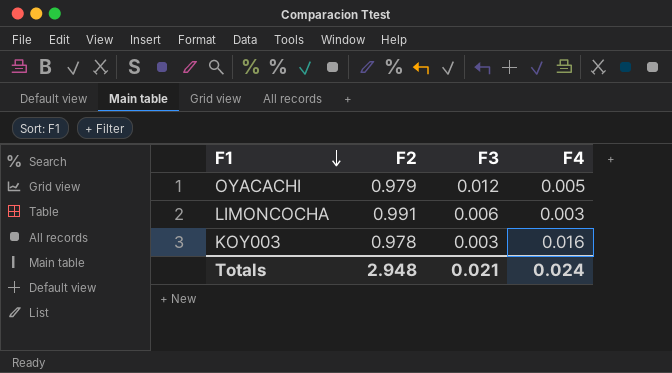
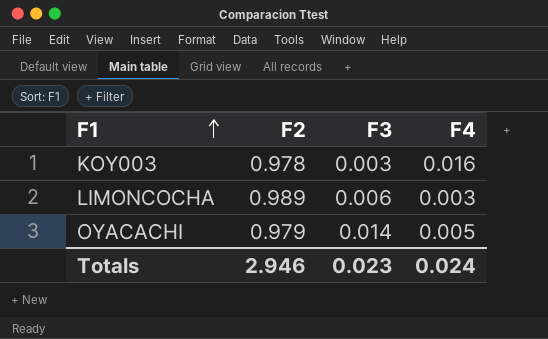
row order: F1 descending -> F1 ascending
LIMONCOCHA | F2: 0.991 -> 0.989
OYACACHI | F3: 0.012 -> 0.014
Totals | F2: 2.948 -> 2.946
Totals | F3: 0.021 -> 0.023

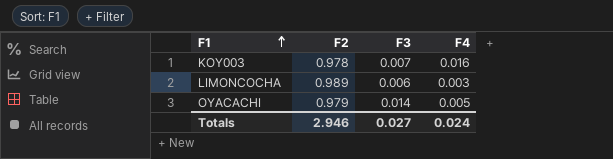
KOY003 | F3: 0.003 -> 0.007
Totals | F3: 0.023 -> 0.027

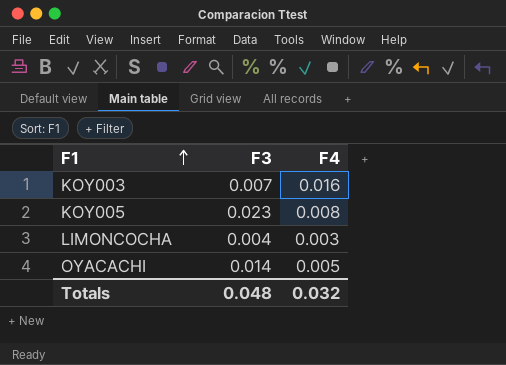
column F2 | position: 2 -> none
row KOY005: none -> 0.023 | 0.008
LIMONCOCHA | F3: 0.006 -> 0.004
Totals | F3: 0.027 -> 0.048
Totals | F4: 0.024 -> 0.032

